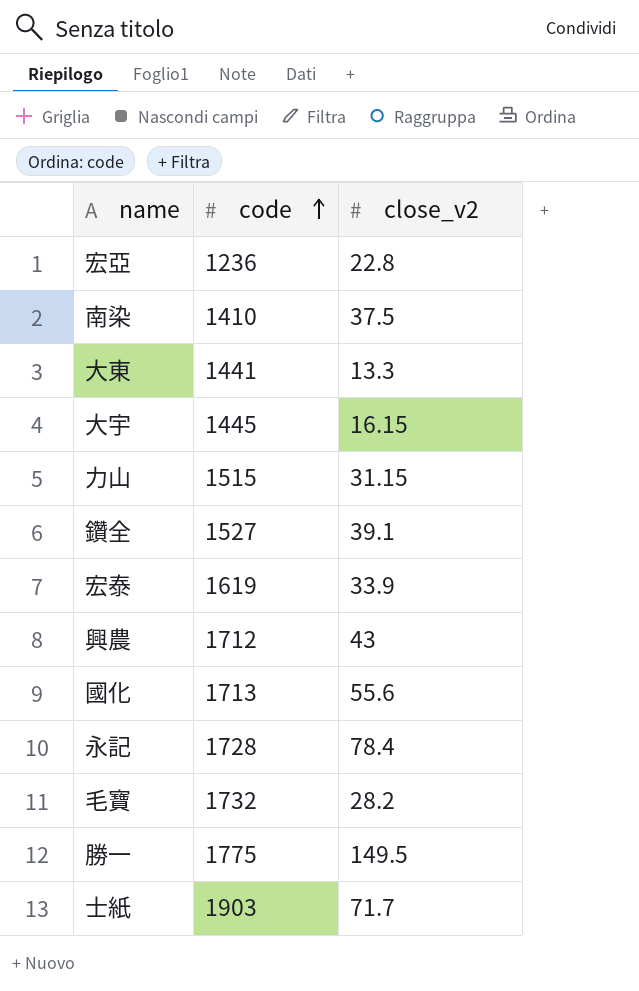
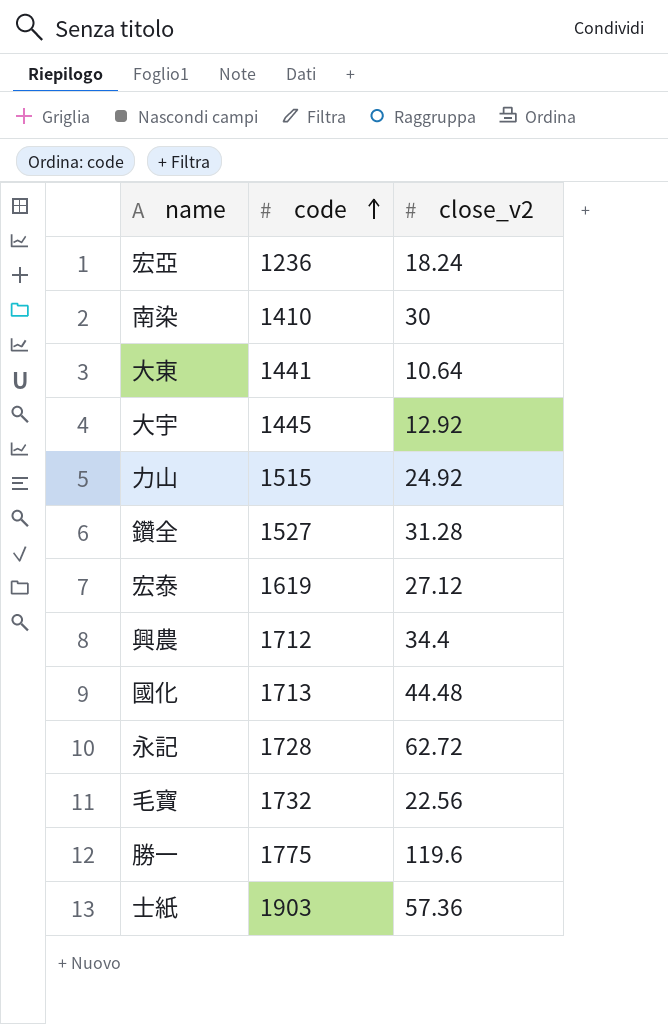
宏亞 | close_v2: 22.8 -> 18.24
南染 | close_v2: 37.5 -> 30
大東 | close_v2: 13.3 -> 10.64
大宇 | close_v2: 16.15 -> 12.92
力山 | close_v2: 31.15 -> 24.92
鑽全 | close_v2: 39.1 -> 31.28
宏泰 | close_v2: 33.9 -> 27.12
興農 | close_v2: 43 -> 34.4
國化 | close_v2: 55.6 -> 44.48
永記 | close_v2: 78.4 -> 62.72
毛寶 | close_v2: 28.2 -> 22.56
勝一 | close_v2: 149.5 -> 119.6
士紙 | close_v2: 71.7 -> 57.36

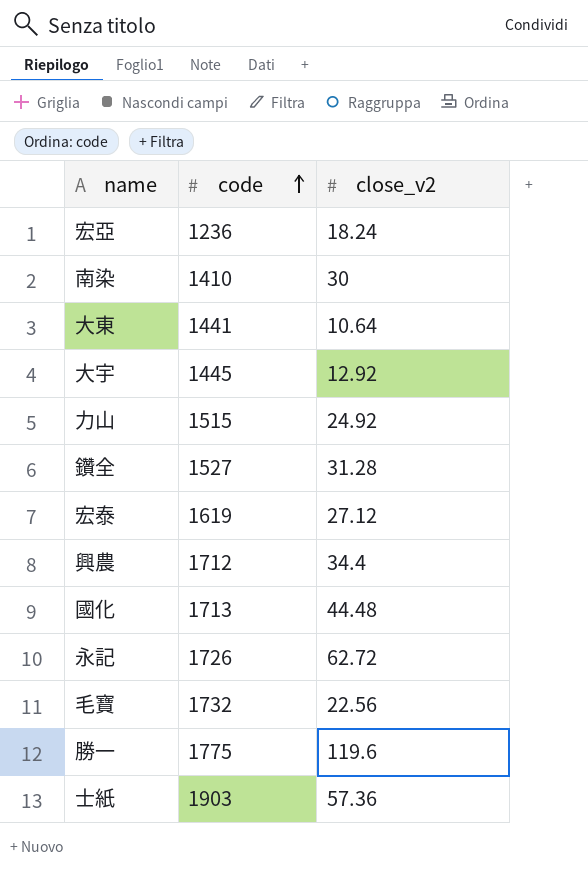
永記 | code: 1728 -> 1726

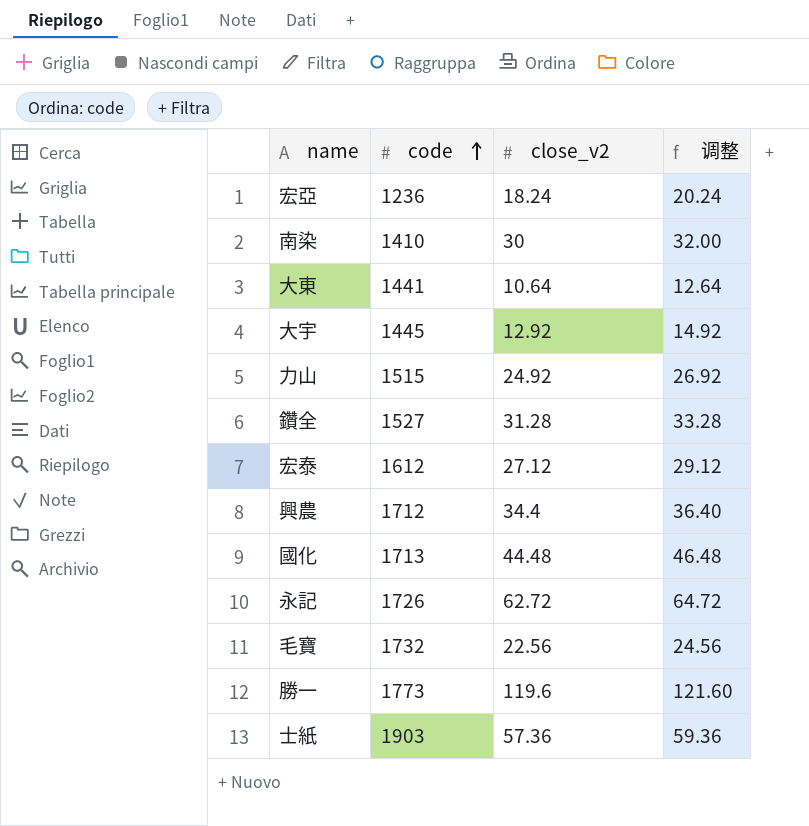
column 调整 | formula: none -> [close_v2] + 2
宏泰 | code: 1619 -> 1612
勝一 | code: 1775 -> 1773

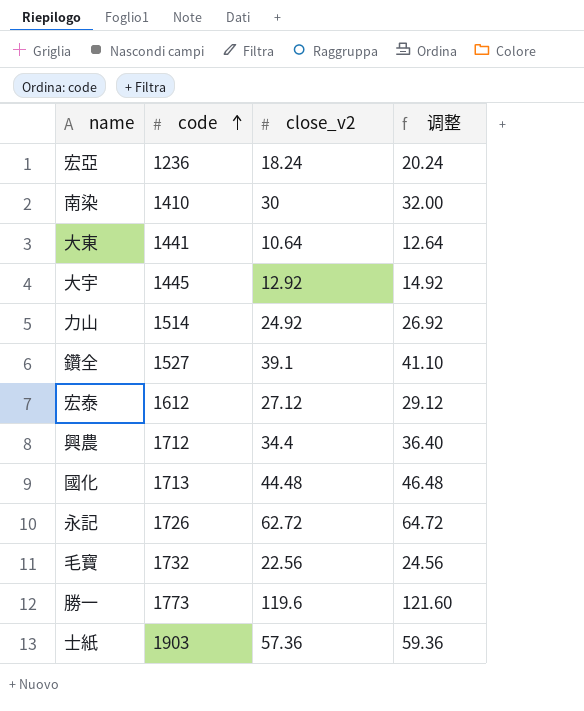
力山 | code: 1515 -> 1514
鑽全 | close_v2: 31.28 -> 39.1
鑽全 | 调整: 33.28 -> 41.10

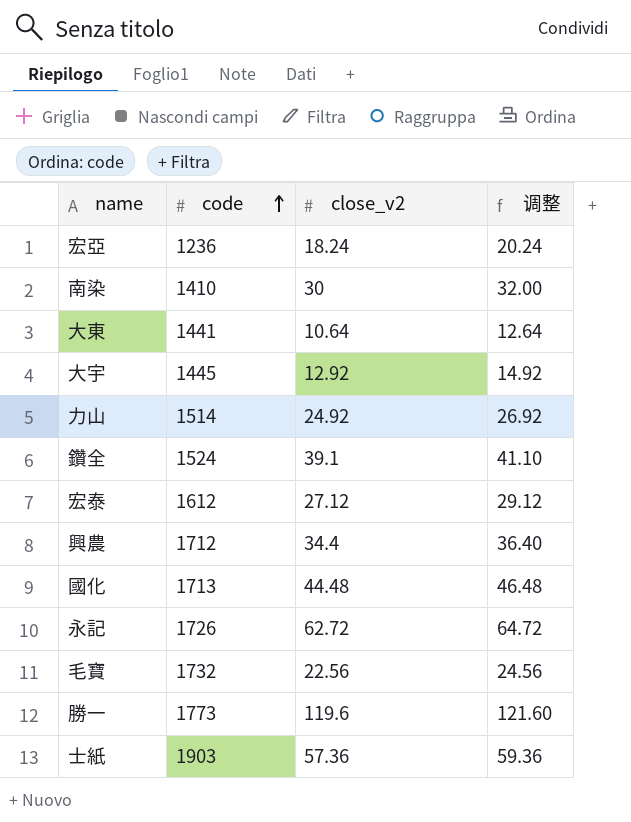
鑽全 | code: 1527 -> 1524

